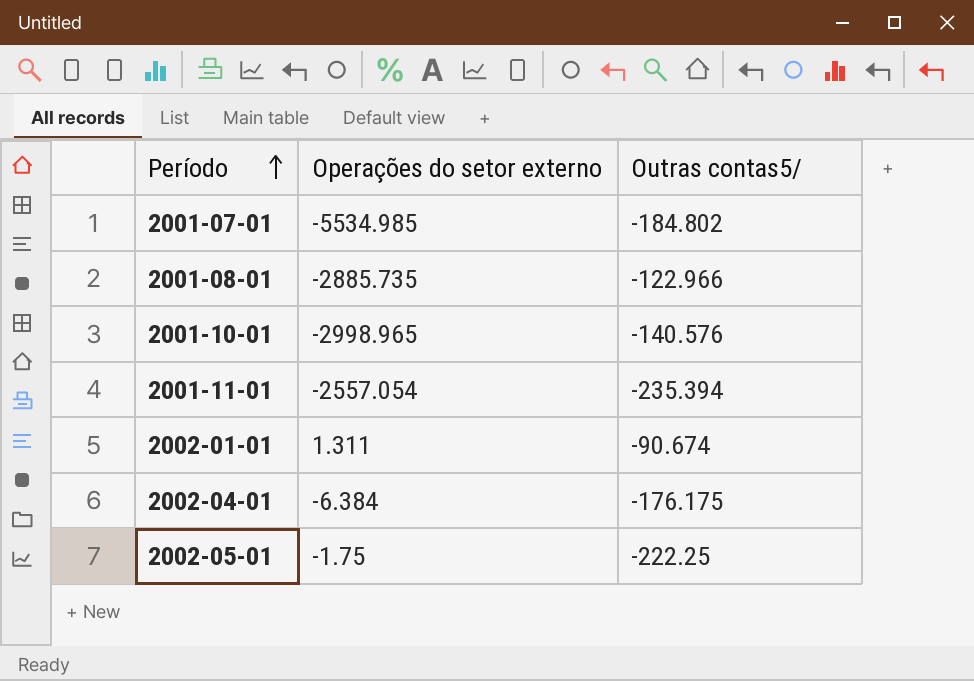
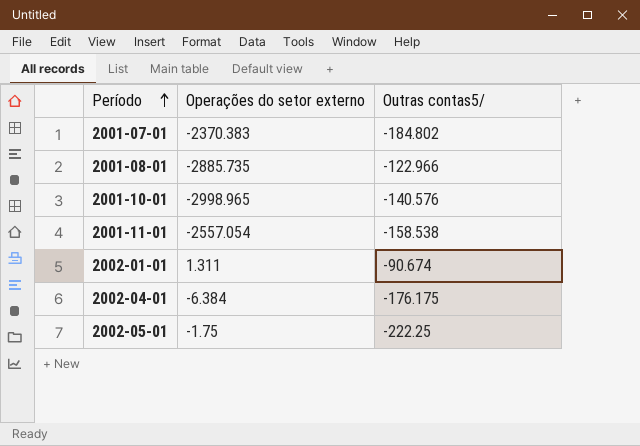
2001-07-01 | Operações do setor externo: -5534.985 -> -2370.383
2001-11-01 | Outras contas5/: -235.394 -> -158.538

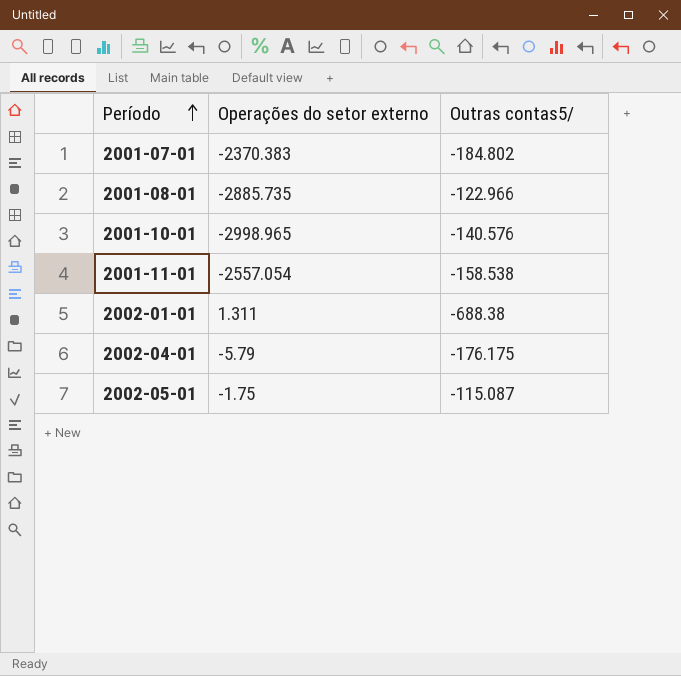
2002-01-01 | Outras contas5/: -90.674 -> -688.38
2002-04-01 | Operações do setor externo: -6.384 -> -5.79
2002-05-01 | Outras contas5/: -222.25 -> -115.087

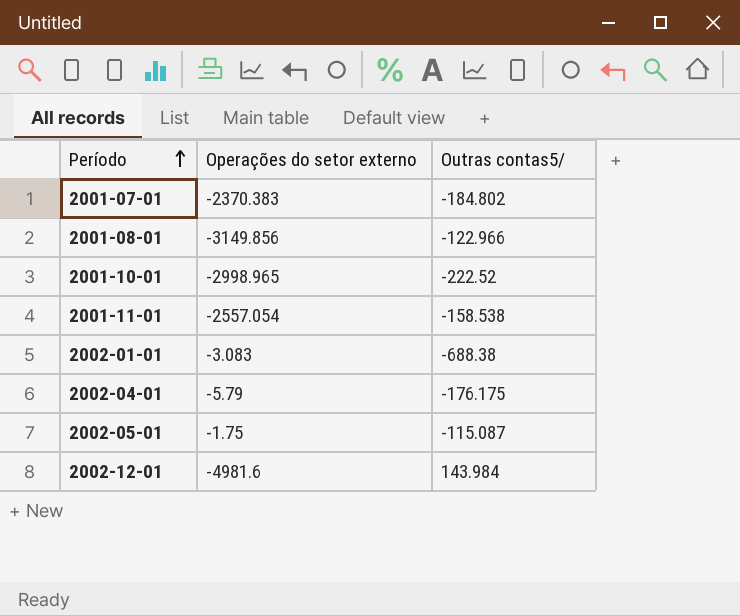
2001-08-01 | Operações do setor externo: -2885.735 -> -3149.856
2001-10-01 | Outras contas5/: -140.576 -> -222.52
2002-01-01 | Operações do setor externo: 1.311 -> -3.083
row 2002-12-01: none -> -4981.6 | 143.984

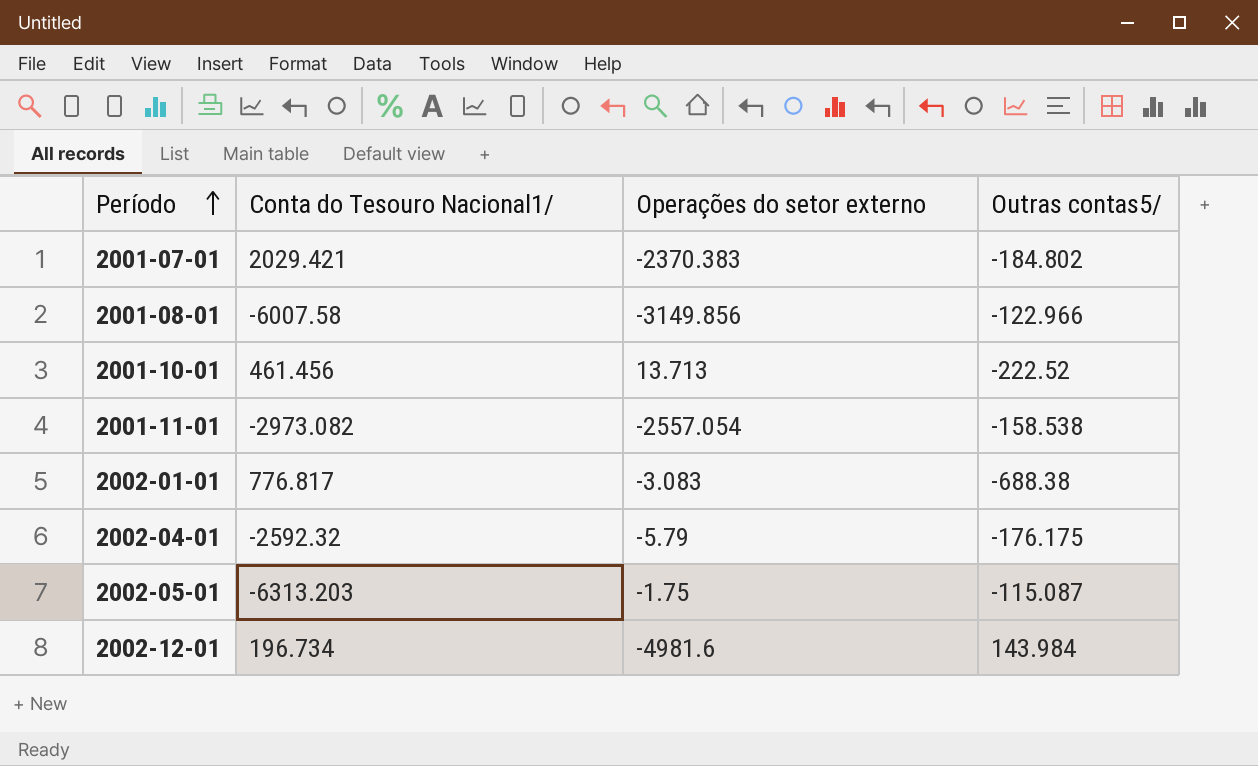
column Conta do Tesouro Nacional1/ | position: none -> 2
2001-10-01 | Operações do setor externo: -2998.965 -> 13.713

